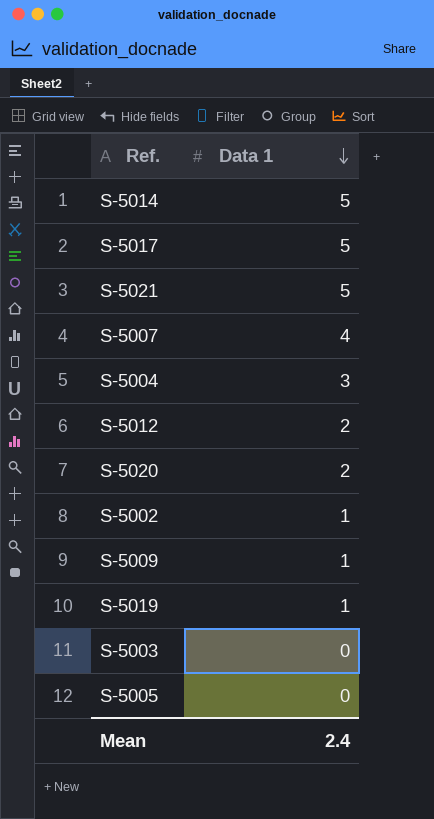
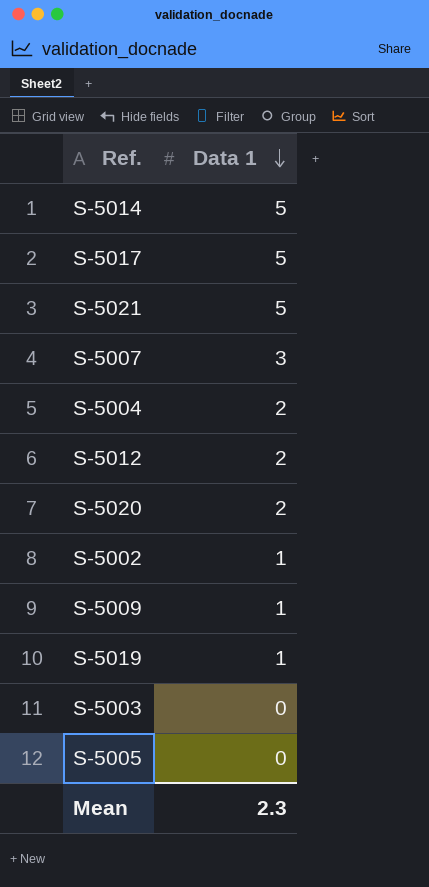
S-5007 | Data 1: 4 -> 3
S-5004 | Data 1: 3 -> 2
Mean | Data 1: 2.4 -> 2.3

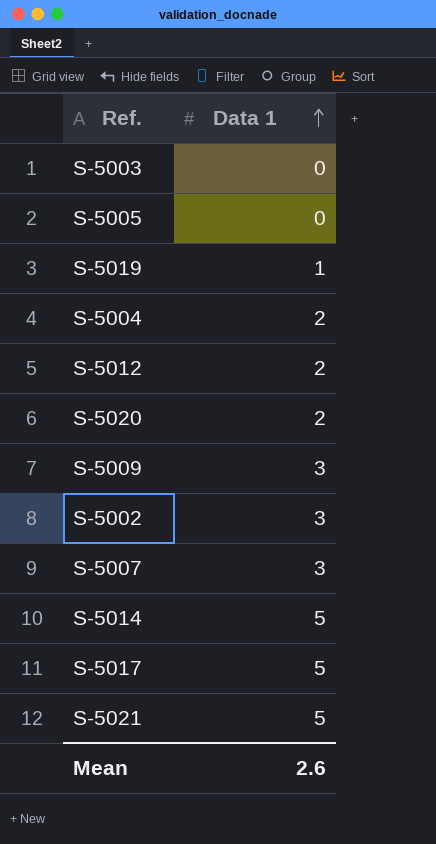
row order: Data 1 descending -> Data 1 ascending
S-5009 | Data 1: 1 -> 3
S-5002 | Data 1: 1 -> 3
Mean | Data 1: 2.3 -> 2.6

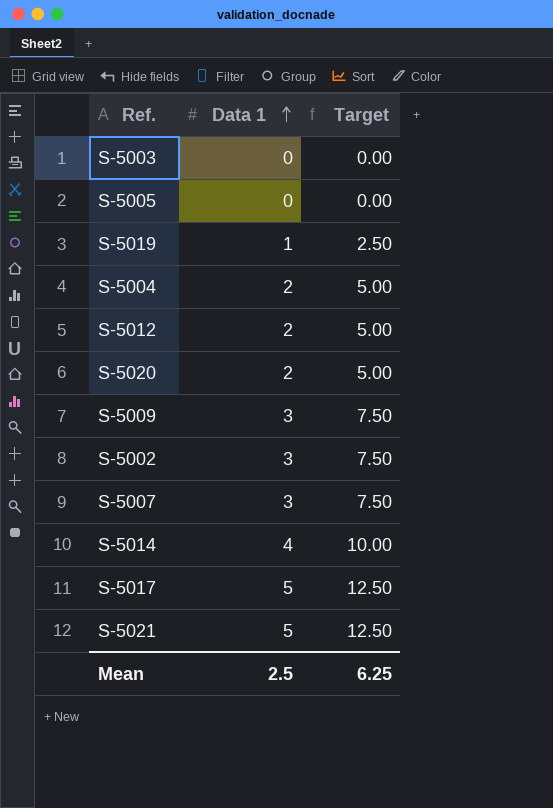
column Target | formula: none -> [Data 1] * 2.5
S-5014 | Data 1: 5 -> 4
Mean | Data 1: 2.6 -> 2.5

